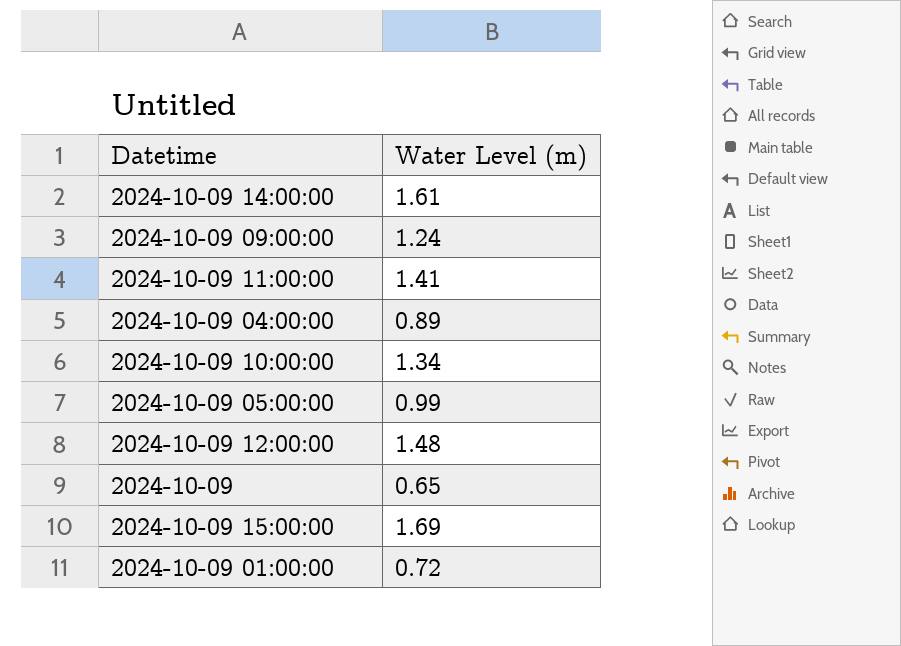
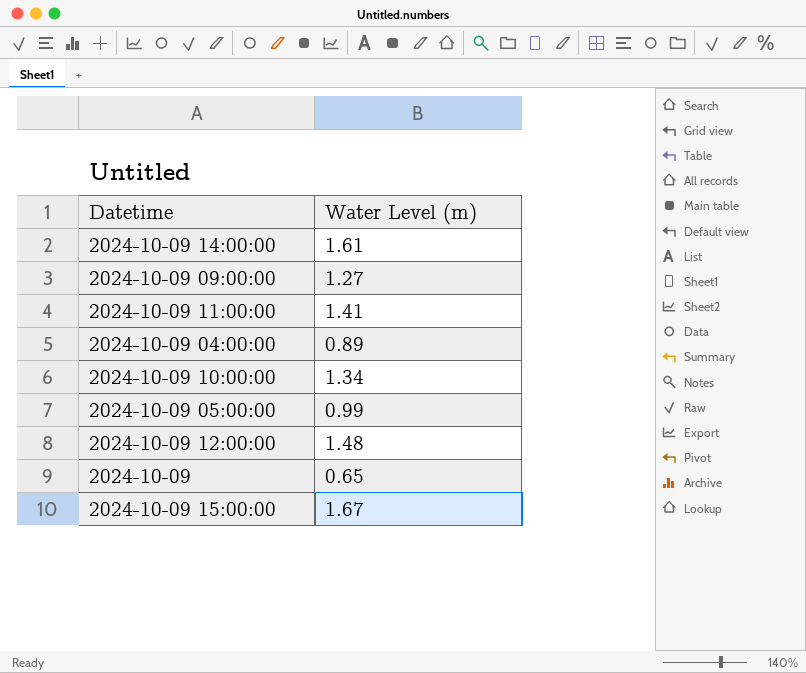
row 2024-10-09 01:00:00: 0.72 -> none
2024-10-09 09:00:00 | Water Level (m): 1.24 -> 1.27
2024-10-09 15:00:00 | Water Level (m): 1.69 -> 1.67

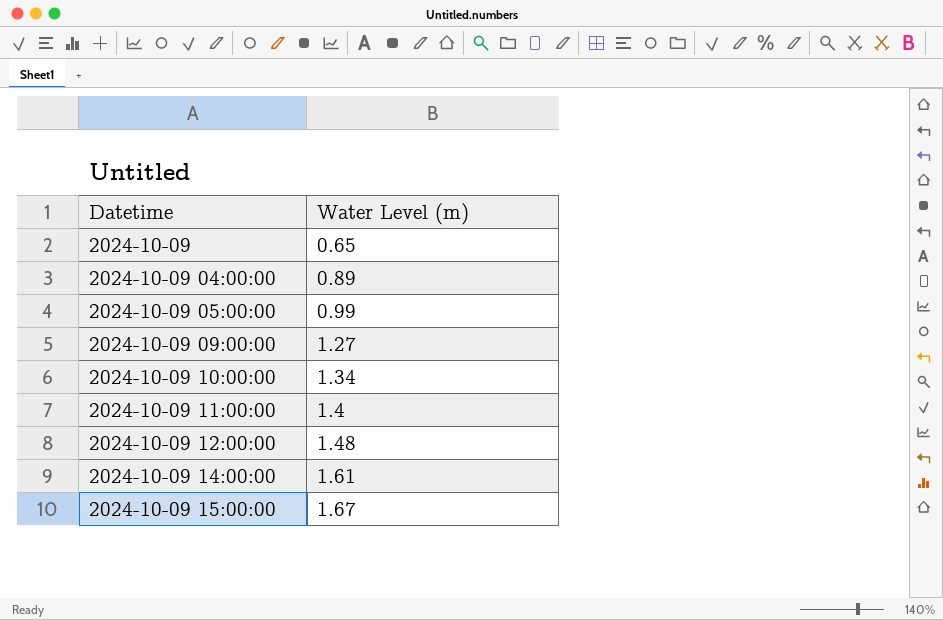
row order: none -> Datetime ascending
2024-10-09 11:00:00 | Water Level (m): 1.41 -> 1.4

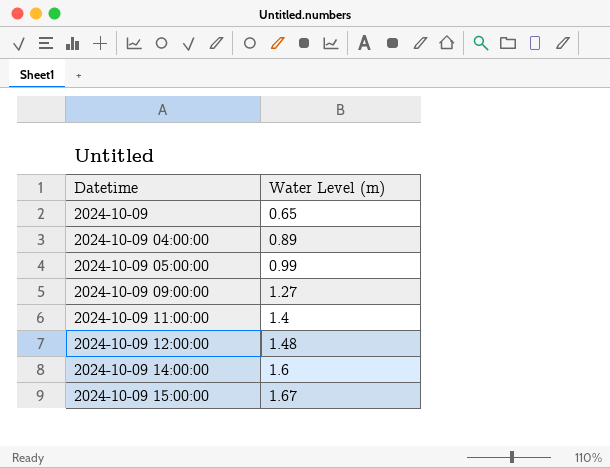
row 2024-10-09 10:00:00: 1.34 -> none
2024-10-09 14:00:00 | Water Level (m): 1.61 -> 1.6

